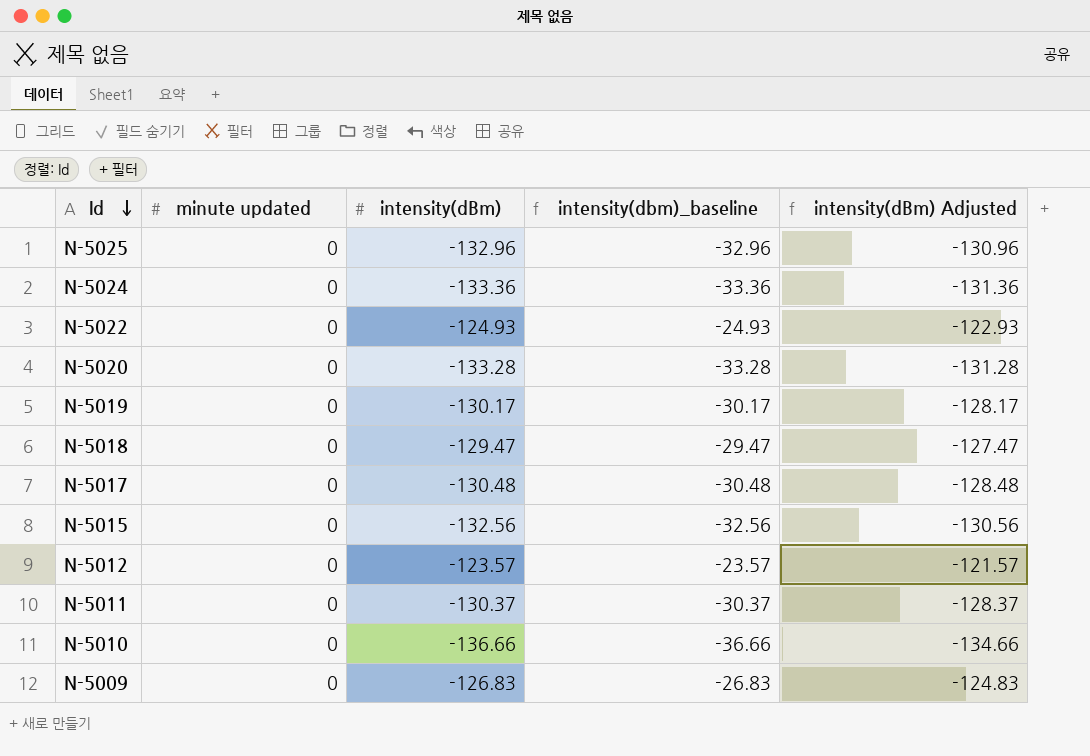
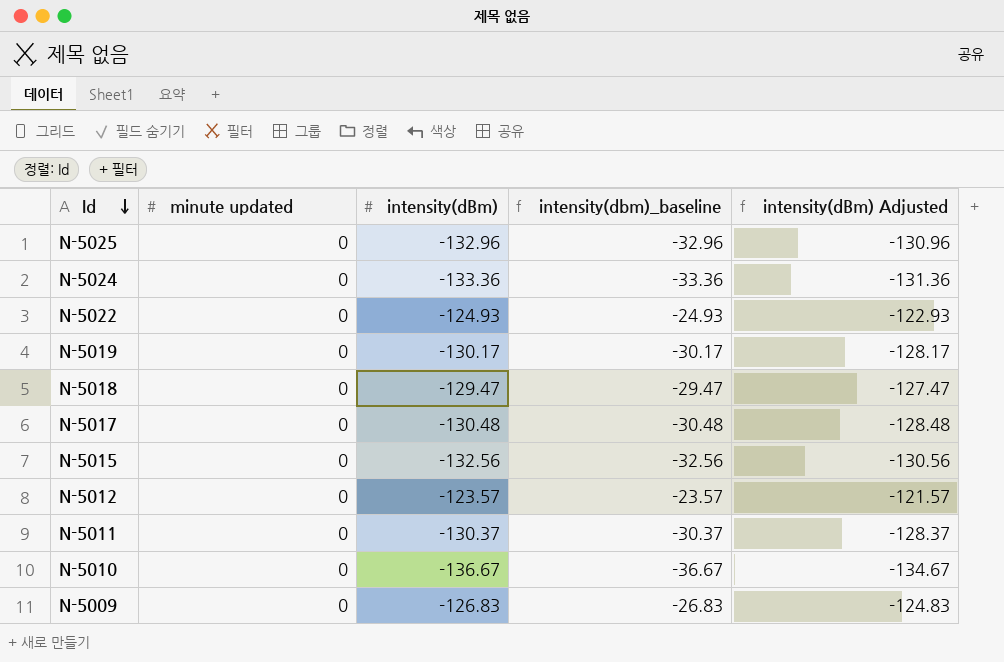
row N-5020: 0 | -133.28 | -33.28 | -131.28 -> none
N-5010 | intensity(dBm): -136.66 -> -136.67
N-5010 | intensity(dbm)_baseline: -36.66 -> -36.67
N-5010 | intensity(dBm) Adjusted: -134.66 -> -134.67

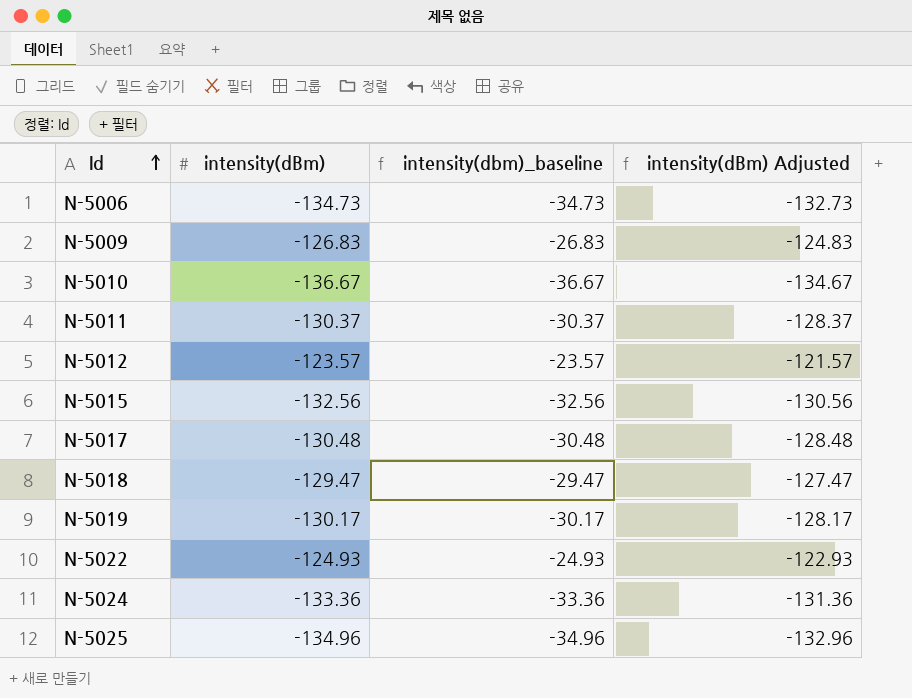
row order: Id descending -> Id ascending
column minute updated | position: 2 -> none
row N-5006: none -> -134.73 | -34.73 | -132.73
N-5025 | intensity(dBm): -132.96 -> -134.96
N-5025 | intensity(dbm)_baseline: -32.96 -> -34.96
N-5025 | intensity(dBm) Adjusted: -130.96 -> -132.96

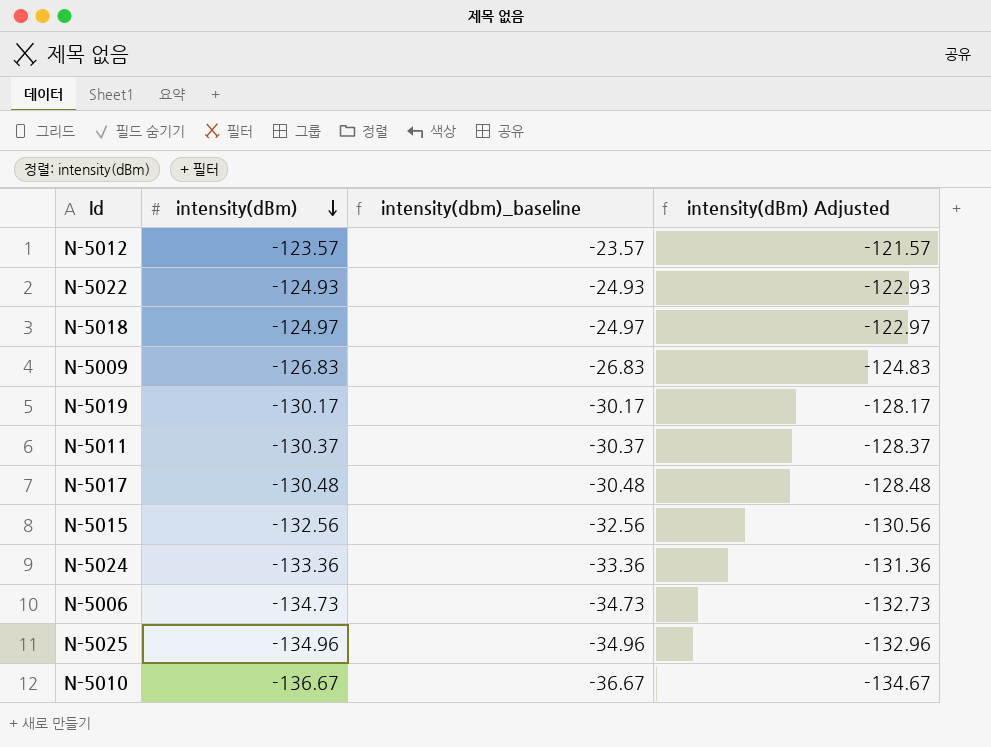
row order: Id ascending -> intensity(dBm) descending
N-5018 | intensity(dBm): -129.47 -> -124.97
N-5018 | intensity(dbm)_baseline: -29.47 -> -24.97
N-5018 | intensity(dBm) Adjusted: -127.47 -> -122.97

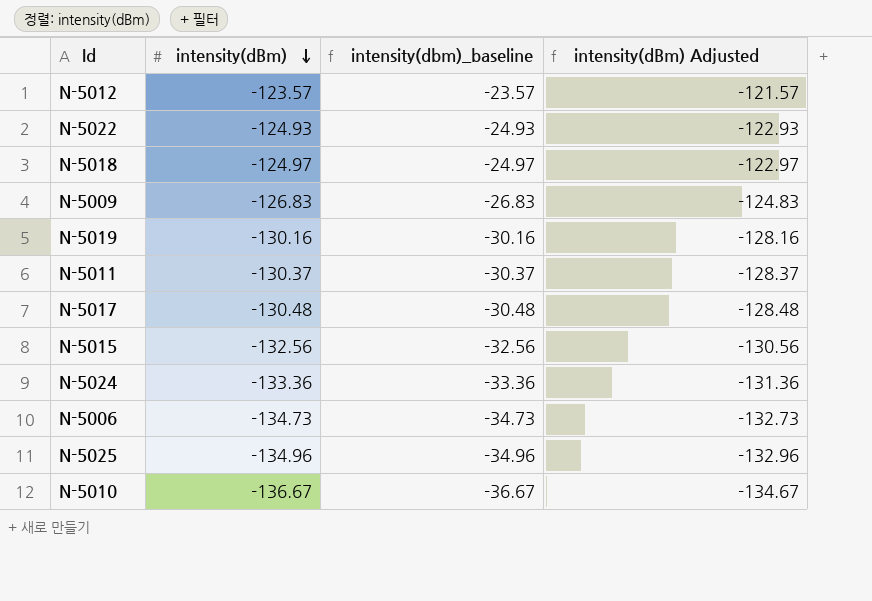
N-5019 | intensity(dBm): -130.17 -> -130.16
N-5019 | intensity(dbm)_baseline: -30.17 -> -30.16
N-5019 | intensity(dBm) Adjusted: -128.17 -> -128.16

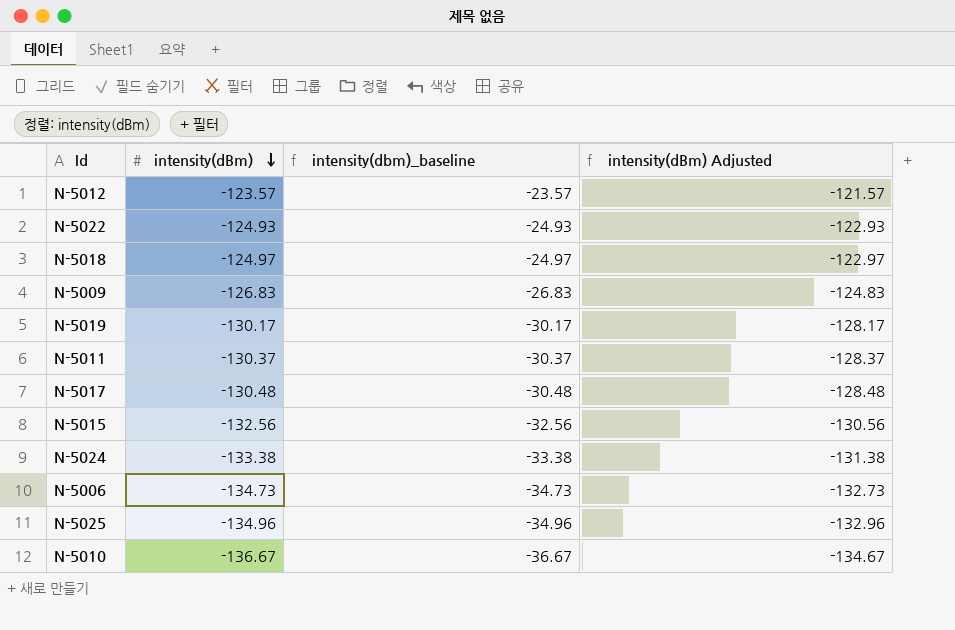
N-5019 | intensity(dBm): -130.16 -> -130.17
N-5019 | intensity(dbm)_baseline: -30.16 -> -30.17
N-5019 | intensity(dBm) Adjusted: -128.16 -> -128.17
N-5024 | intensity(dBm): -133.36 -> -133.38
N-5024 | intensity(dbm)_baseline: -33.36 -> -33.38
N-5024 | intensity(dBm) Adjusted: -131.36 -> -131.38

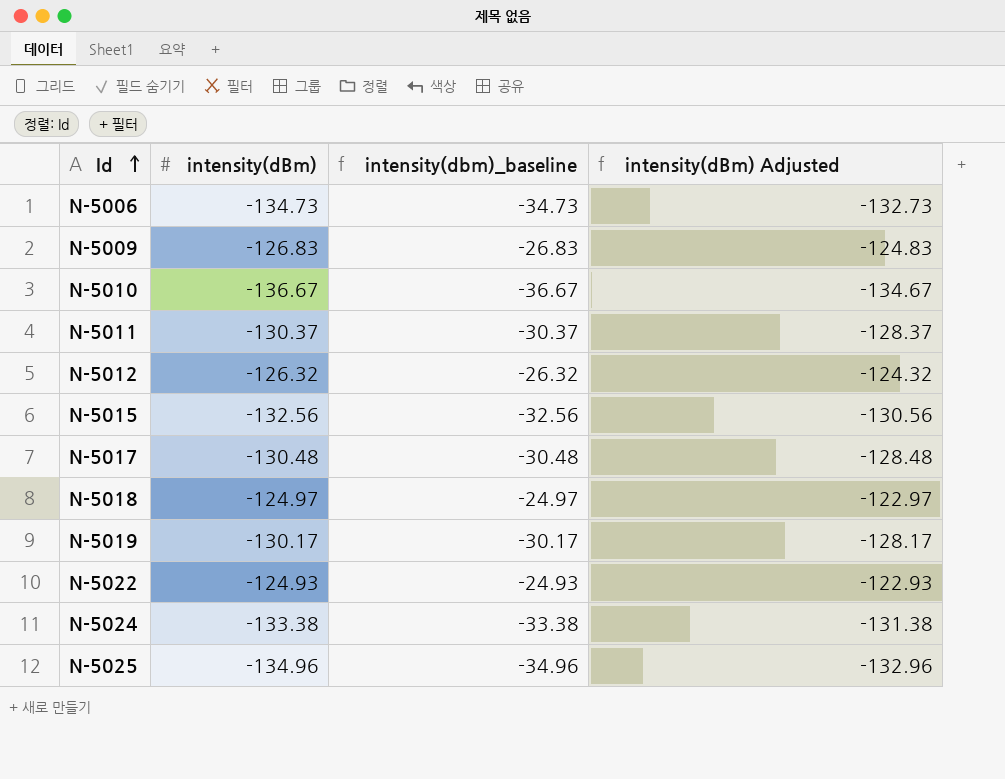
row order: intensity(dBm) descending -> Id ascending
N-5012 | intensity(dBm): -123.57 -> -126.32
N-5012 | intensity(dbm)_baseline: -23.57 -> -26.32
N-5012 | intensity(dBm) Adjusted: -121.57 -> -124.32

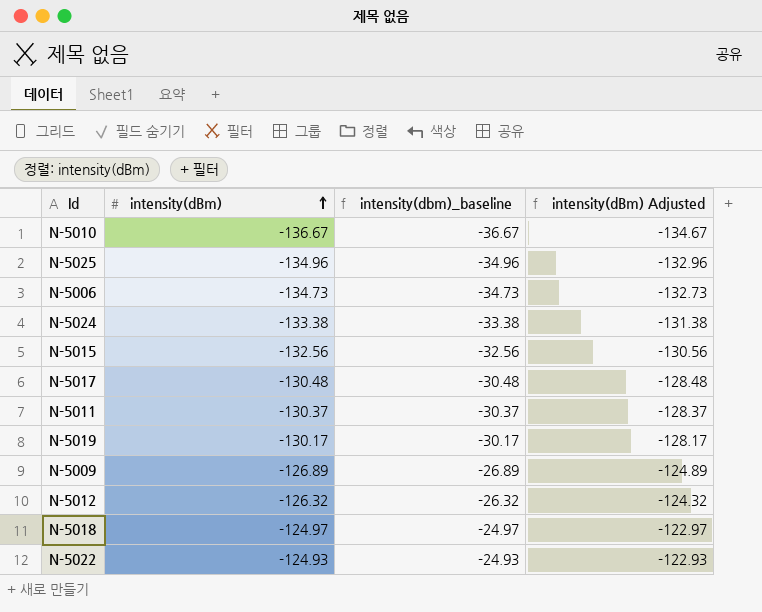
row order: Id ascending -> intensity(dBm) ascending
N-5009 | intensity(dBm): -126.83 -> -126.89
N-5009 | intensity(dbm)_baseline: -26.83 -> -26.89
N-5009 | intensity(dBm) Adjusted: -124.83 -> -124.89

